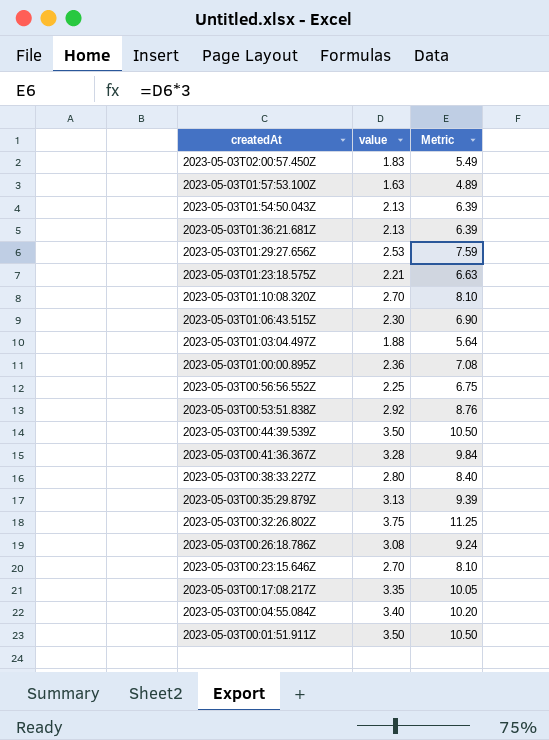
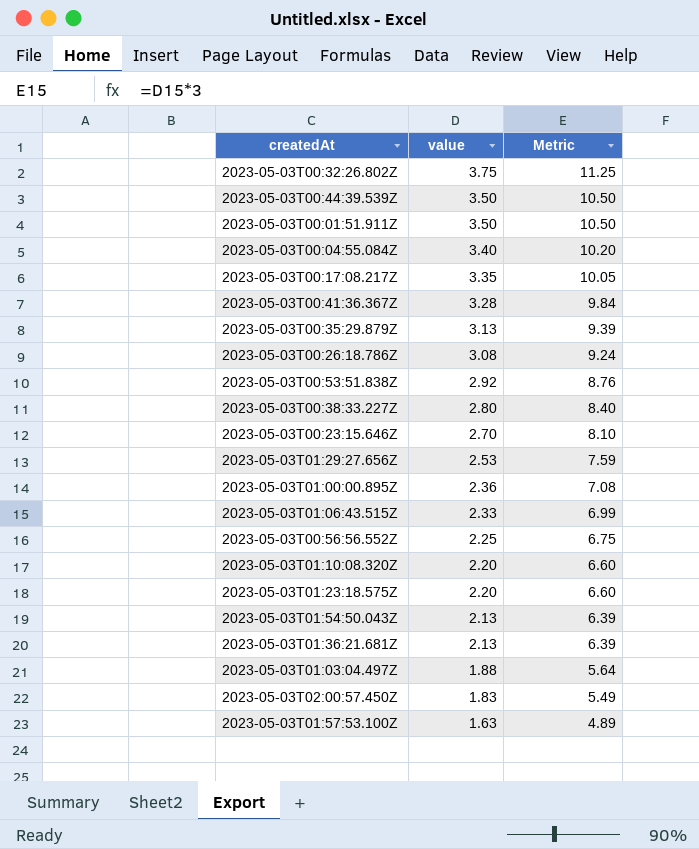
row order: createdAt descending -> value descending
2023-05-03T01:06:43.515Z | value: 2.30 -> 2.33
2023-05-03T01:06:43.515Z | Metric: 6.90 -> 6.99
2023-05-03T01:10:08.320Z | value: 2.70 -> 2.20
2023-05-03T01:10:08.320Z | Metric: 8.10 -> 6.60
2023-05-03T01:23:18.575Z | value: 2.21 -> 2.20
2023-05-03T01:23:18.575Z | Metric: 6.63 -> 6.60

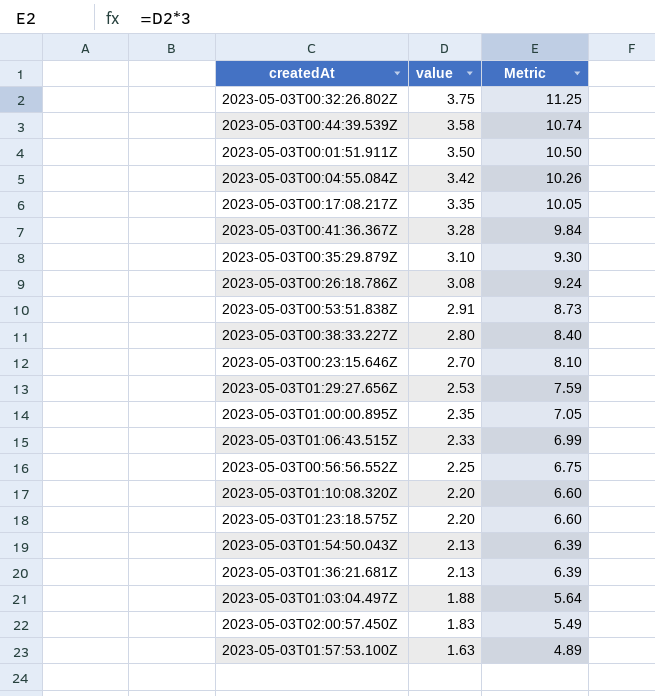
2023-05-03T00:44:39.539Z | value: 3.50 -> 3.58
2023-05-03T00:44:39.539Z | Metric: 10.50 -> 10.74
2023-05-03T00:04:55.084Z | value: 3.40 -> 3.42
2023-05-03T00:04:55.084Z | Metric: 10.20 -> 10.26
2023-05-03T00:35:29.879Z | value: 3.13 -> 3.10
2023-05-03T00:35:29.879Z | Metric: 9.39 -> 9.30
2023-05-03T00:53:51.838Z | value: 2.92 -> 2.91
2023-05-03T00:53:51.838Z | Metric: 8.76 -> 8.73
2023-05-03T01:00:00.895Z | value: 2.36 -> 2.35
2023-05-03T01:00:00.895Z | Metric: 7.08 -> 7.05

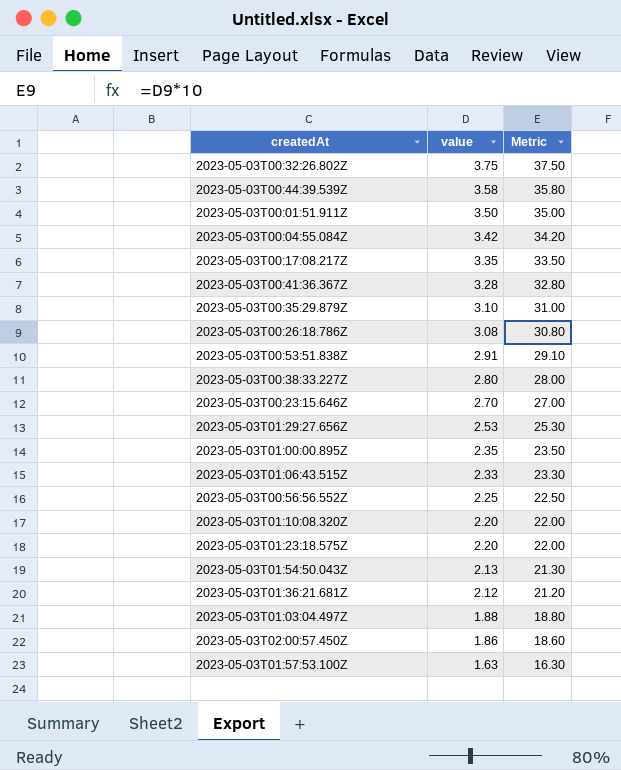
column Metric | formula: [value] * 3 -> [value] * 10
2023-05-03T01:36:21.681Z | value: 2.13 -> 2.12
2023-05-03T02:00:57.450Z | value: 1.83 -> 1.86

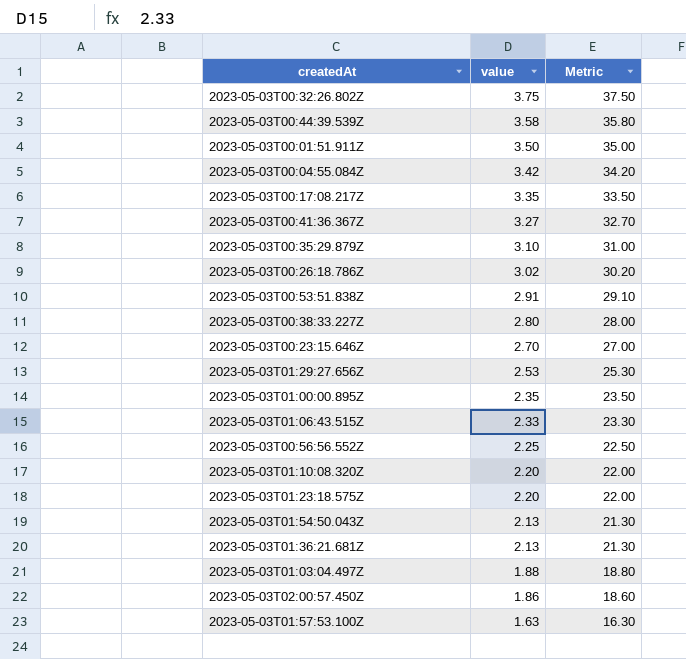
2023-05-03T00:41:36.367Z | value: 3.28 -> 3.27
2023-05-03T00:41:36.367Z | Metric: 32.80 -> 32.70
2023-05-03T00:26:18.786Z | value: 3.08 -> 3.02
2023-05-03T00:26:18.786Z | Metric: 30.80 -> 30.20
2023-05-03T01:36:21.681Z | value: 2.12 -> 2.13
2023-05-03T01:36:21.681Z | Metric: 21.20 -> 21.30

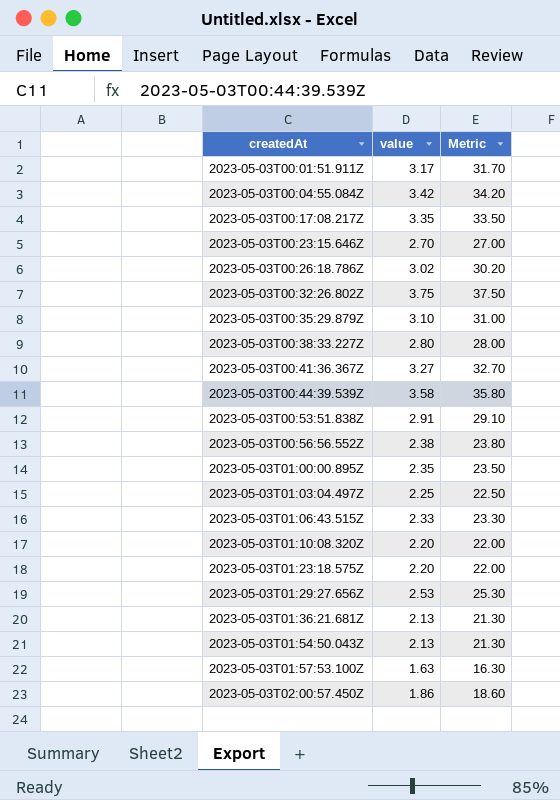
row order: value descending -> createdAt ascending
2023-05-03T00:01:51.911Z | value: 3.50 -> 3.17
2023-05-03T00:01:51.911Z | Metric: 35.00 -> 31.70
2023-05-03T00:56:56.552Z | value: 2.25 -> 2.38
2023-05-03T00:56:56.552Z | Metric: 22.50 -> 23.80
2023-05-03T01:03:04.497Z | value: 1.88 -> 2.25
2023-05-03T01:03:04.497Z | Metric: 18.80 -> 22.50

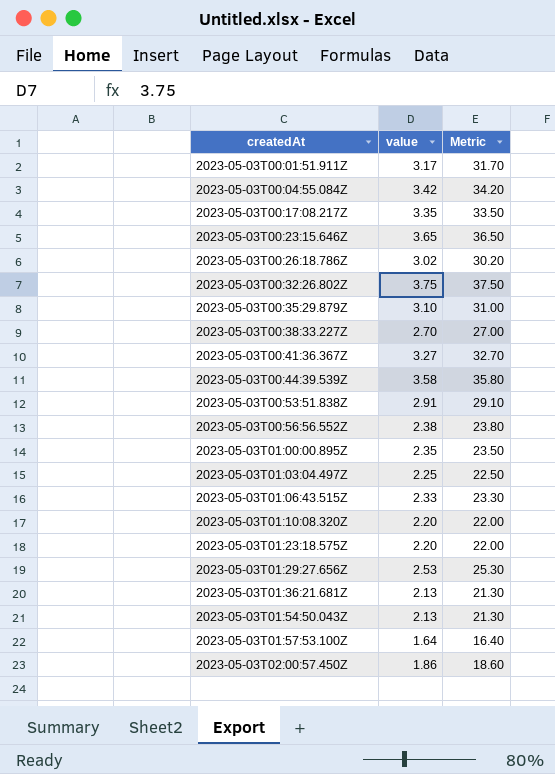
2023-05-03T00:23:15.646Z | value: 2.70 -> 3.65
2023-05-03T00:23:15.646Z | Metric: 27.00 -> 36.50
2023-05-03T00:38:33.227Z | value: 2.80 -> 2.70
2023-05-03T00:38:33.227Z | Metric: 28.00 -> 27.00
2023-05-03T01:57:53.100Z | value: 1.63 -> 1.64
2023-05-03T01:57:53.100Z | Metric: 16.30 -> 16.40

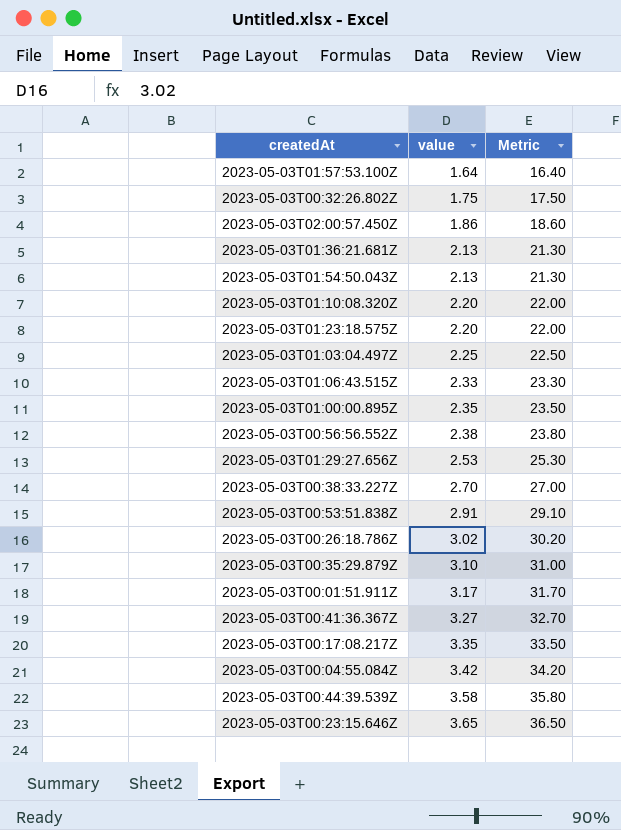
row order: createdAt ascending -> value ascending
2023-05-03T00:32:26.802Z | value: 3.75 -> 1.75
2023-05-03T00:32:26.802Z | Metric: 37.50 -> 17.50

